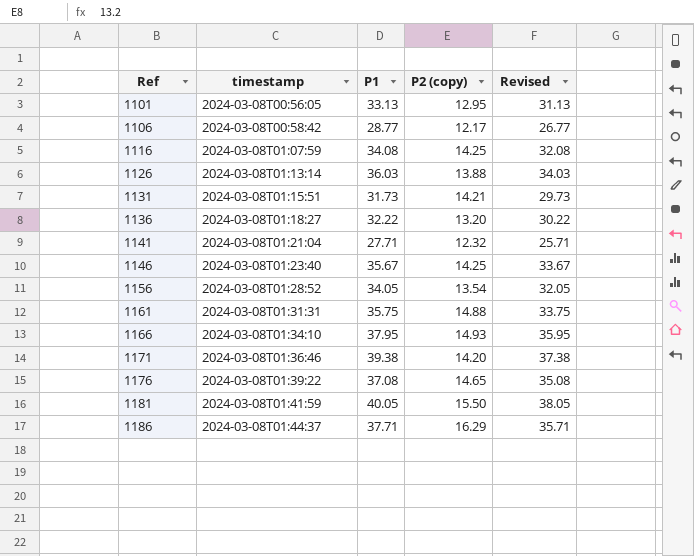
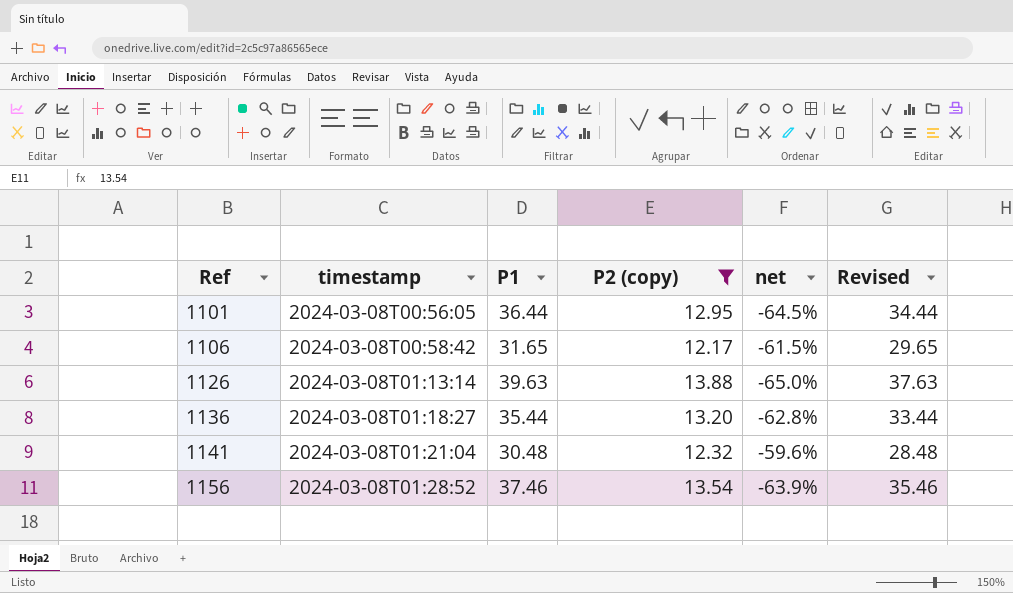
filter: none -> P2 (copy) <= 13.88
column net | formula: none -> ([P2 (copy)] - [P1]) / [P1]
1101 | P1: 33.13 -> 36.44
1101 | Revised: 31.13 -> 34.44
1106 | P1: 28.77 -> 31.65
1106 | Revised: 26.77 -> 29.65
1126 | P1: 36.03 -> 39.63
1126 | Revised: 34.03 -> 37.63
1136 | P1: 32.22 -> 35.44
1136 | Revised: 30.22 -> 33.44
1141 | P1: 27.71 -> 30.48
1141 | Revised: 25.71 -> 28.48
1156 | P1: 34.05 -> 37.46
1156 | Revised: 32.05 -> 35.46

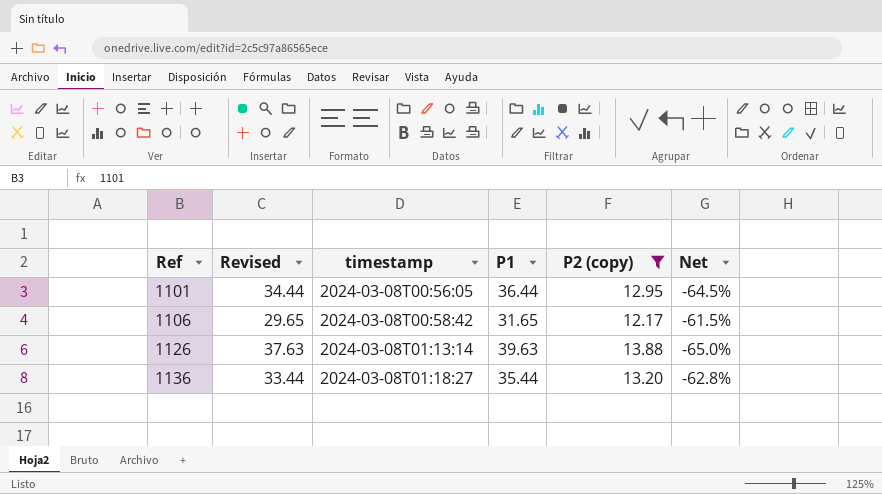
column Revised | position: 6 -> 2
column name: net -> Net
row 1141: 2024-03-08T01:21:04 | 30.48 | 12.32 | -59.6% | 28.48 -> none
row 1156: 2024-03-08T01:28:52 | 37.46 | 13.54 | -63.9% | 35.46 -> none

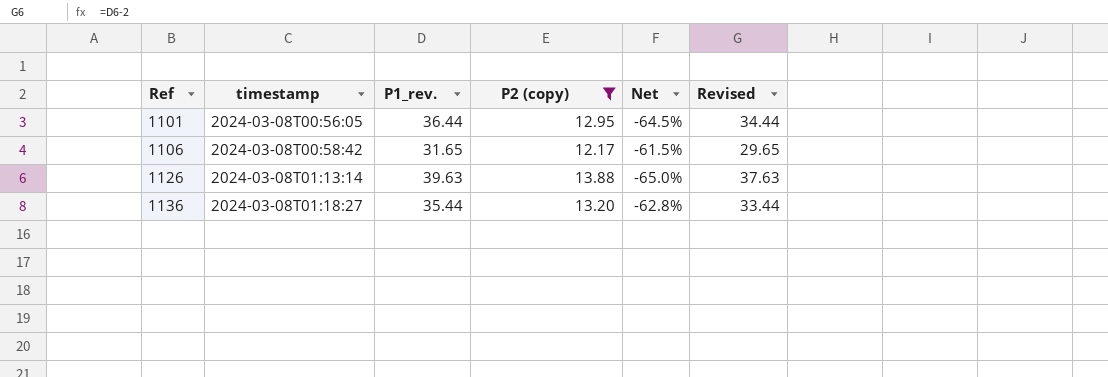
column name: P1 -> P1_rev.
column Revised | position: 2 -> 6

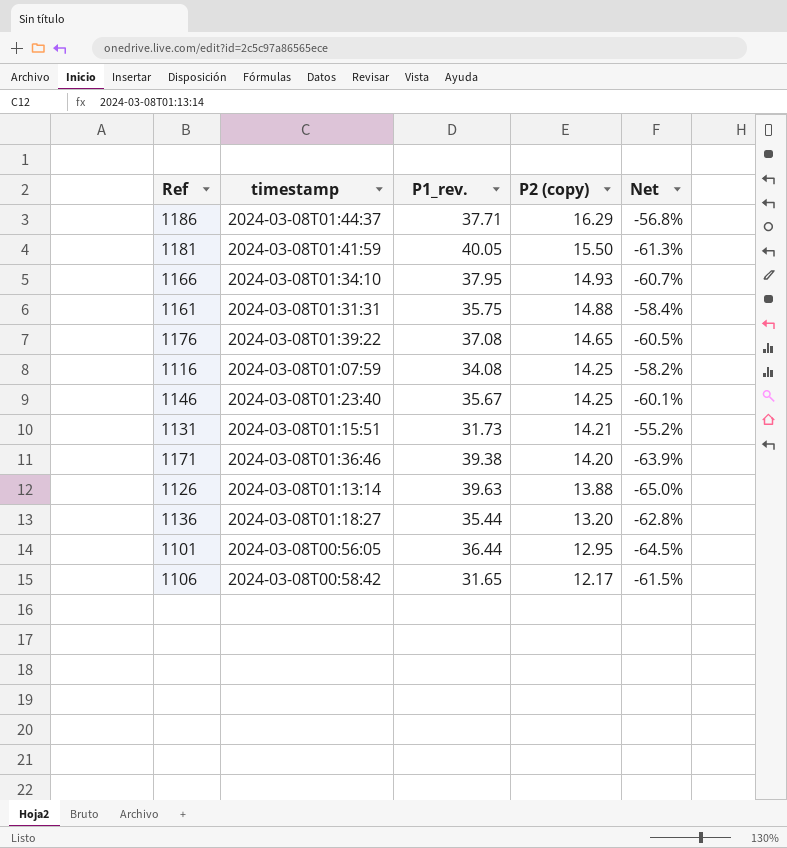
filter: P2 (copy) <= 13.88 -> none
row order: Ref ascending -> P2 (copy) descending
column Revised | formula: [P1_rev.] - 2 -> none

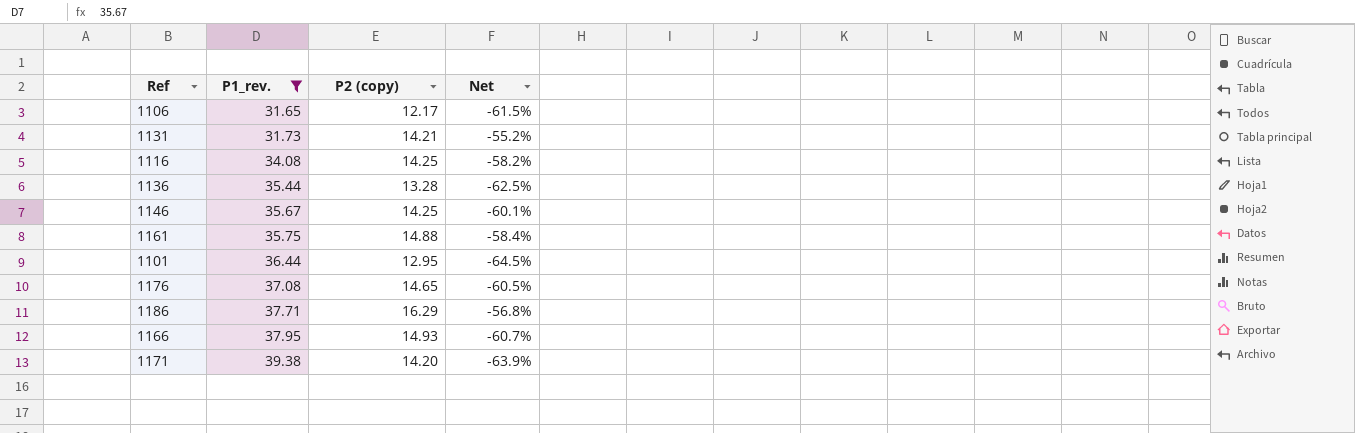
filter: none -> P1_rev. <= 39.38
row order: P2 (copy) descending -> P1_rev. ascending
column timestamp | position: 2 -> none
1136 | P2 (copy): 13.20 -> 13.28
1136 | Net: -62.8% -> -62.5%

